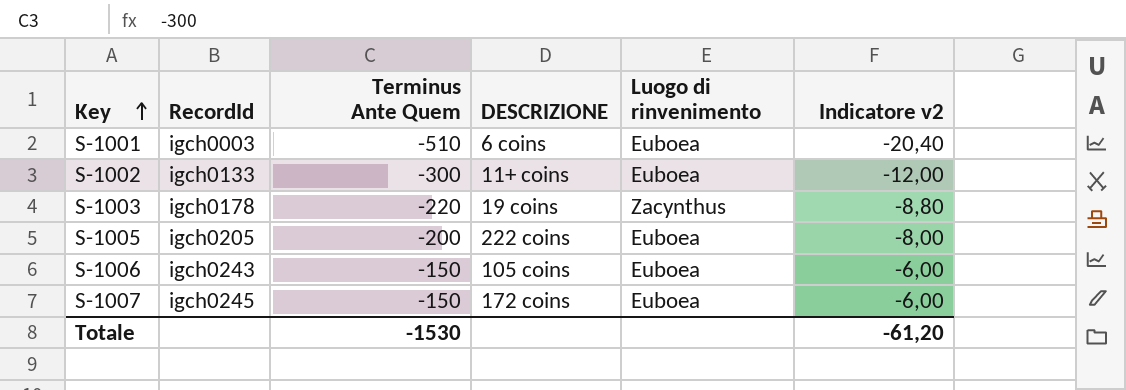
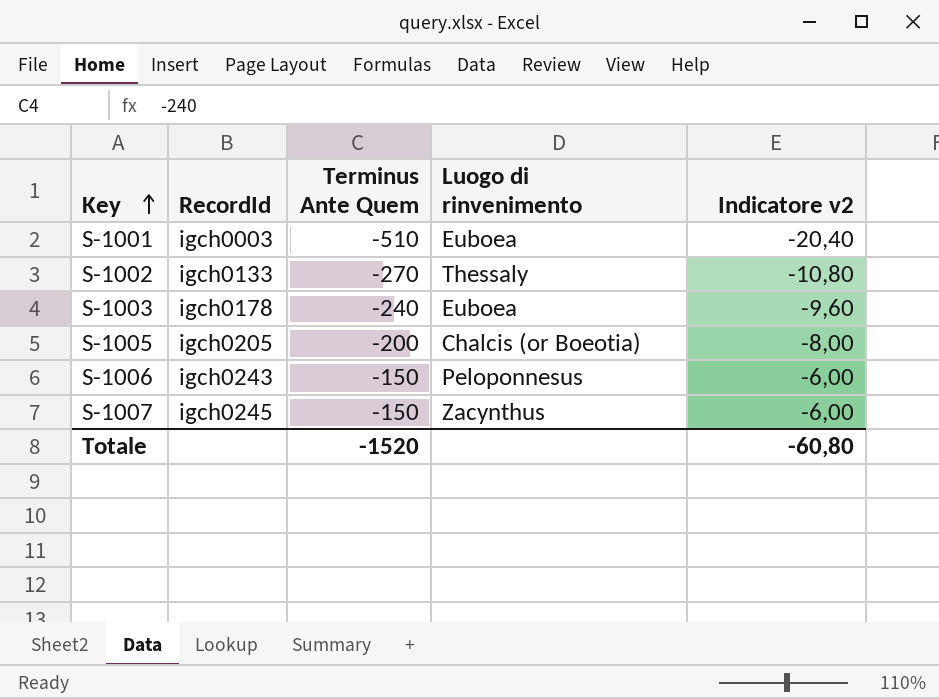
column DESCRIZIONE | position: 4 -> none
S-1002 | Terminus Ante Quem: -300 -> -270
S-1002 | Luogo di rinvenimento: Euboea -> Thessaly
S-1002 | Indicatore v2: -12,00 -> -10,80
S-1003 | Terminus Ante Quem: -220 -> -240
S-1003 | Luogo di rinvenimento: Zacynthus -> Euboea
S-1003 | Indicatore v2: -8,80 -> -9,60
S-1005 | Luogo di rinvenimento: Euboea -> Chalcis (or Boeotia)
S-1006 | Luogo di rinvenimento: Euboea -> Peloponnesus
S-1007 | Luogo di rinvenimento: Euboea -> Zacynthus
Totale | Terminus Ante Quem: -1530 -> -1520
Totale | Indicatore v2: -61,20 -> -60,80

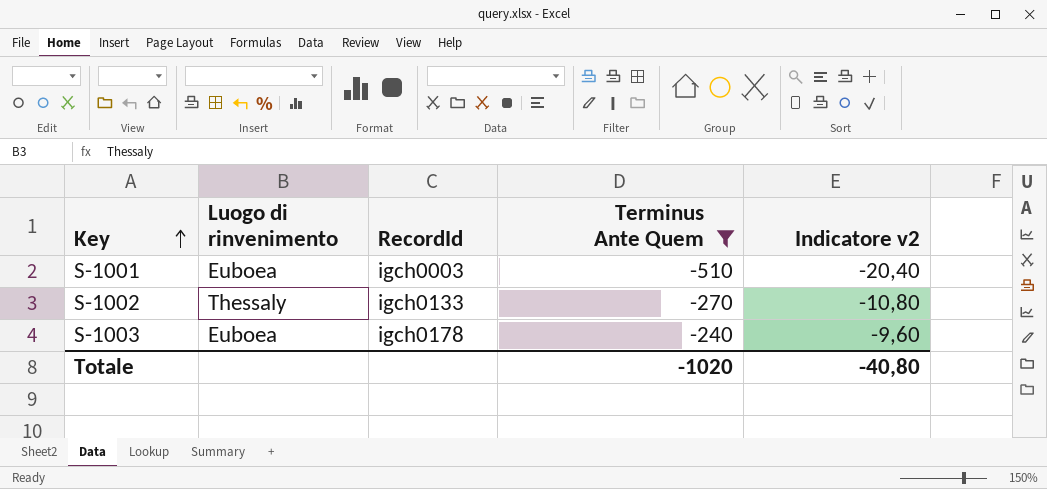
filter: none -> Terminus Ante Quem <= -240
column Luogo di rinvenimento | position: 4 -> 2
Totale | Terminus Ante Quem: -1520 -> -1020
Totale | Indicatore v2: -60,80 -> -40,80

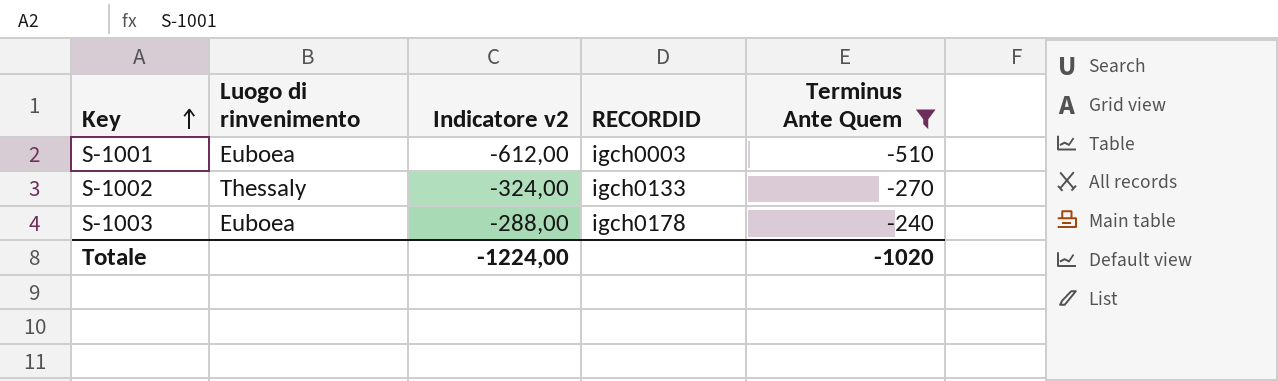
column Indicatore v2 | formula: [Terminus Ante Quem] * 0,04 -> [Terminus Ante Quem] * 1,2
column Indicatore v2 | position: 5 -> 3
column name: RecordId -> RECORDID
Totale | Indicatore v2: -40,80 -> -1224,00

